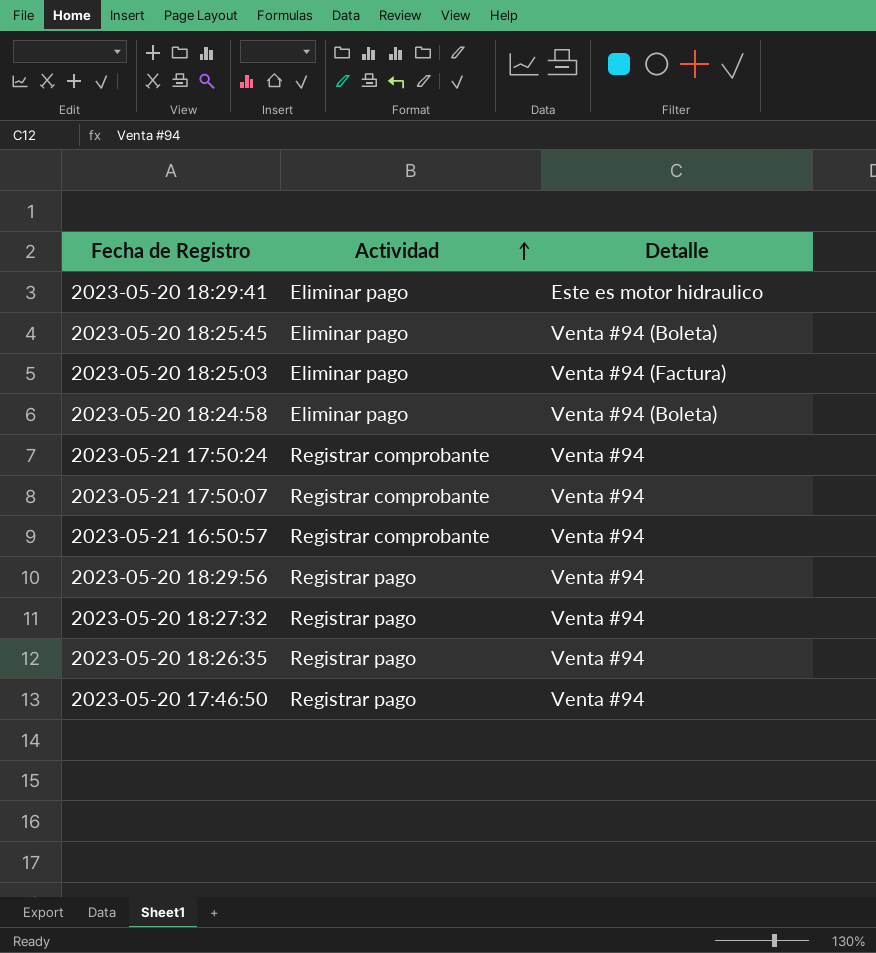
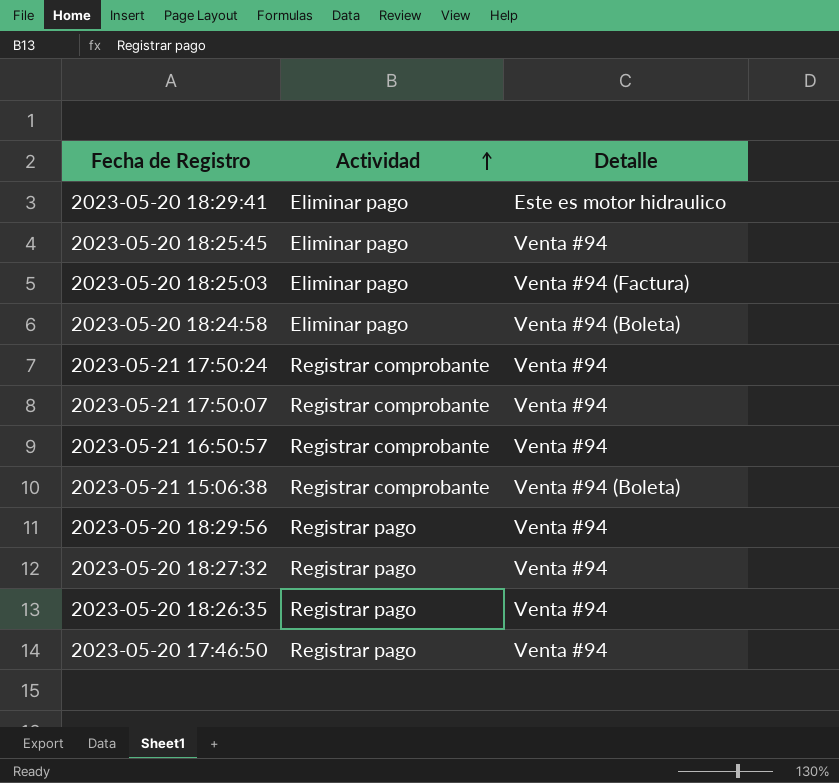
2023-05-20 18:25:45 | Detalle: Venta #94 (Boleta) -> Venta #94
row 2023-05-21 15:06:38: none -> Registrar comprobante | Venta #94 (Boleta)

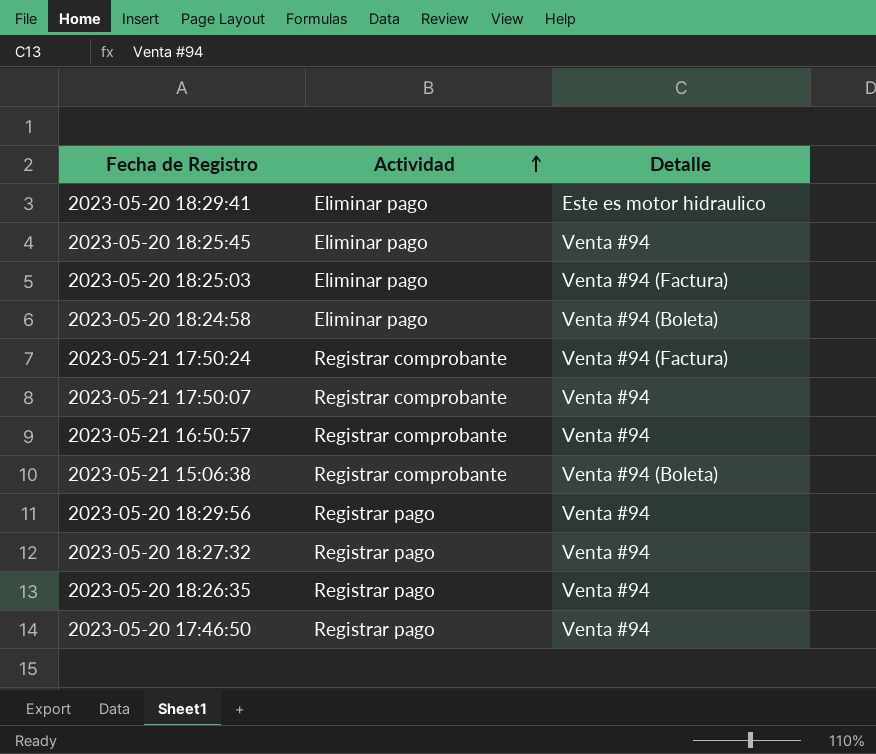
2023-05-21 17:50:24 | Detalle: Venta #94 -> Venta #94 (Factura)

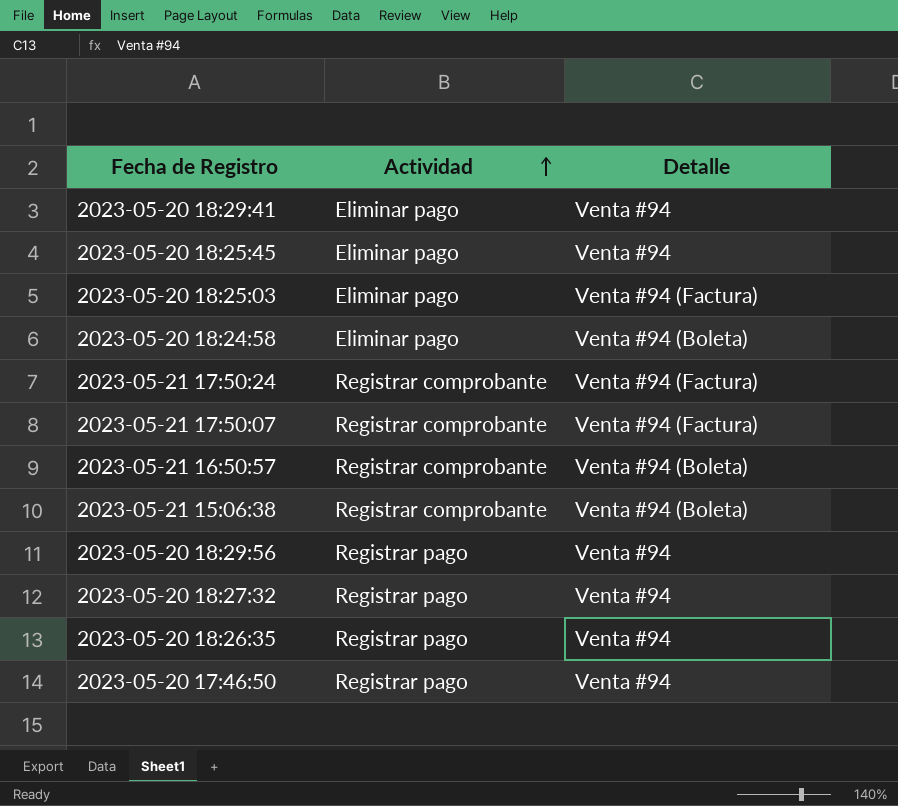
2023-05-20 18:29:41 | Detalle: Este es motor hidraulico -> Venta #94
2023-05-21 17:50:07 | Detalle: Venta #94 -> Venta #94 (Factura)
2023-05-21 16:50:57 | Detalle: Venta #94 -> Venta #94 (Boleta)

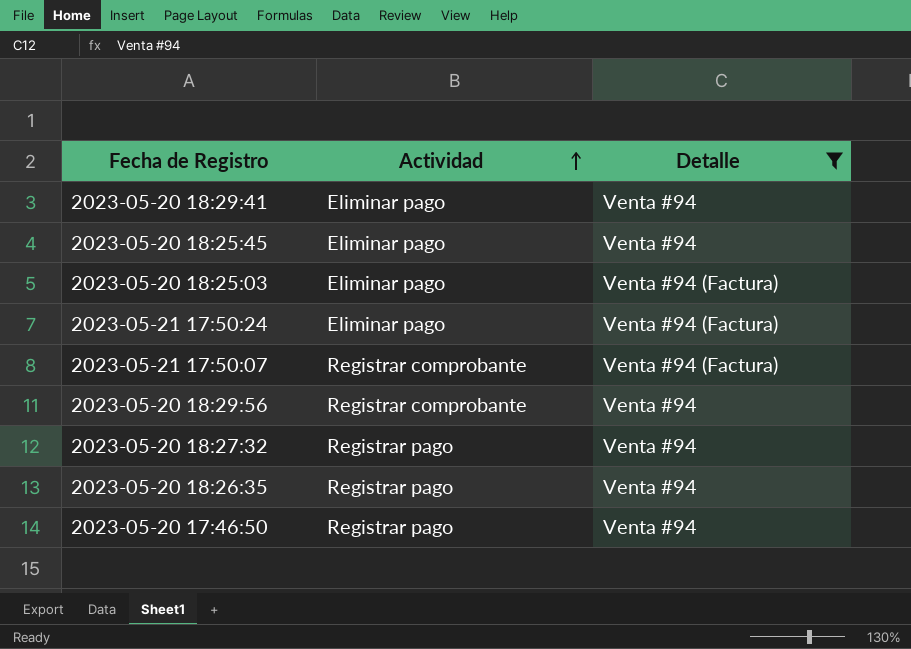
filter: none -> Detalle != Venta #94 (Boleta)
2023-05-21 17:50:24 | Actividad: Registrar comprobante -> Eliminar pago
2023-05-20 18:29:56 | Actividad: Registrar pago -> Registrar comprobante

